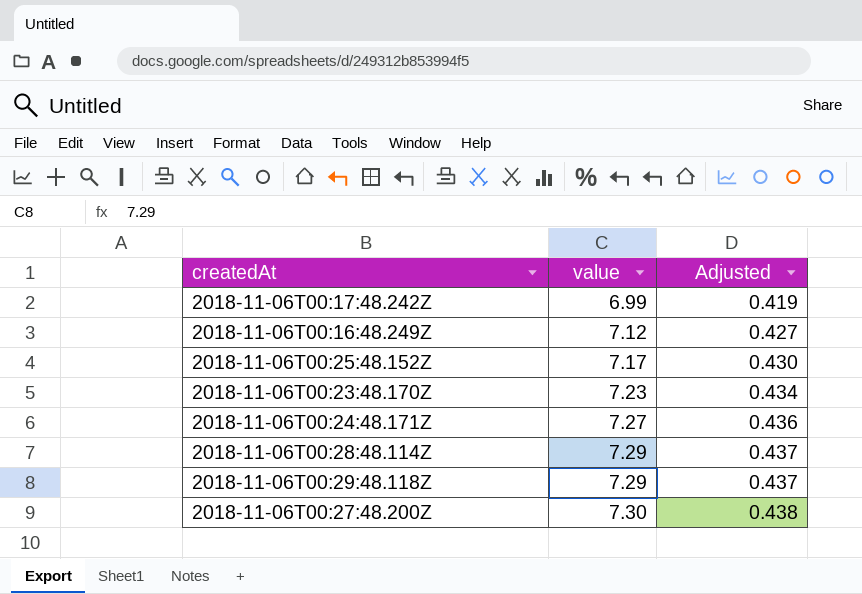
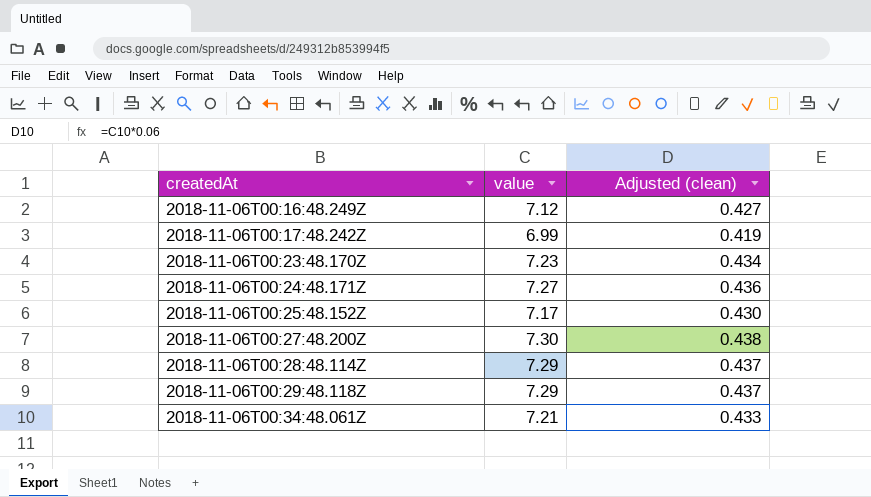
row order: value ascending -> createdAt ascending
column name: Adjusted -> Adjusted (clean)
row 2018-11-06T00:34:48.061Z: none -> 7.21 | 0.433

